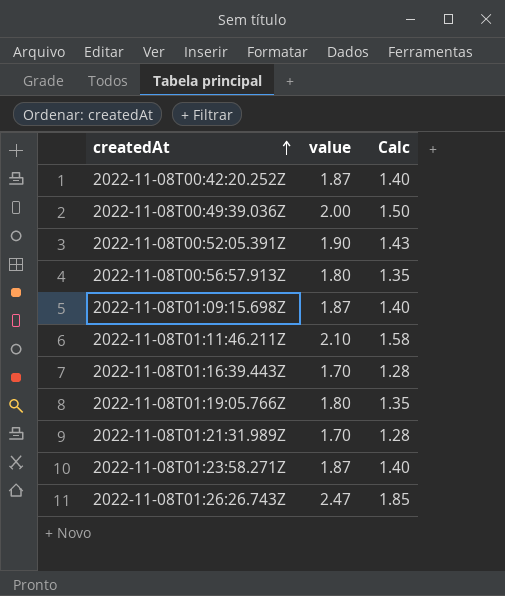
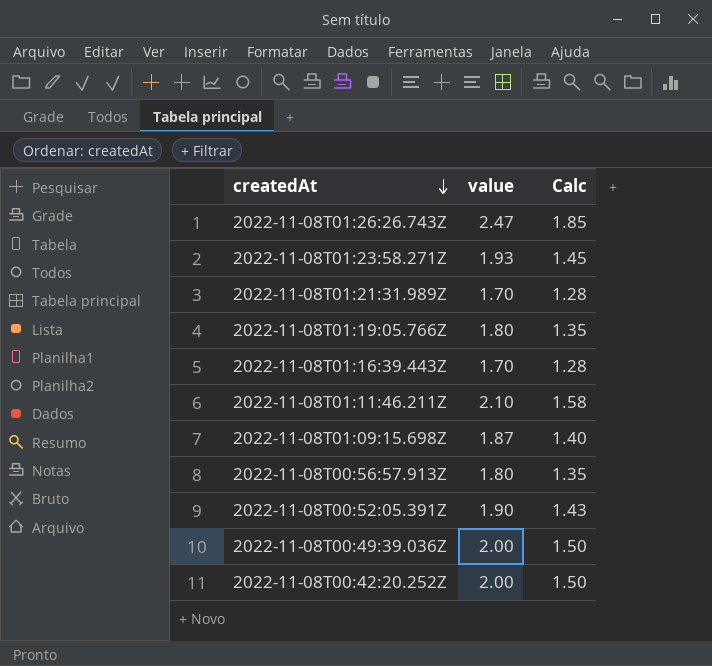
row order: createdAt ascending -> createdAt descending
2022-11-08T01:23:58.271Z | value: 1.87 -> 1.93
2022-11-08T01:23:58.271Z | Calc: 1.40 -> 1.45
2022-11-08T00:42:20.252Z | value: 1.87 -> 2.00
2022-11-08T00:42:20.252Z | Calc: 1.40 -> 1.50

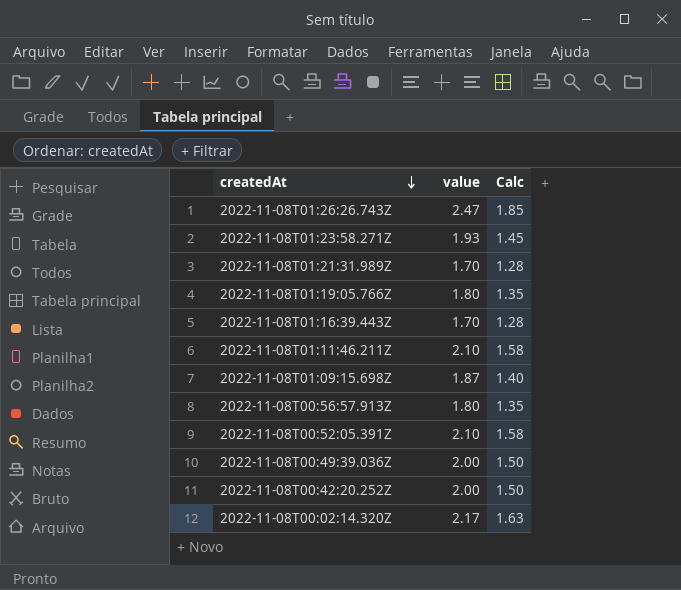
2022-11-08T00:52:05.391Z | value: 1.90 -> 2.10
2022-11-08T00:52:05.391Z | Calc: 1.43 -> 1.58
row 2022-11-08T00:02:14.320Z: none -> 2.17 | 1.63

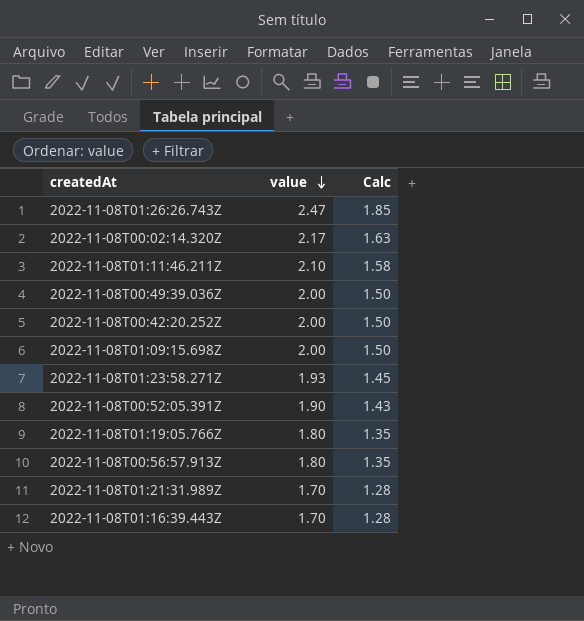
row order: createdAt descending -> value descending
2022-11-08T01:09:15.698Z | value: 1.87 -> 2.00
2022-11-08T01:09:15.698Z | Calc: 1.40 -> 1.50
2022-11-08T00:52:05.391Z | value: 2.10 -> 1.90
2022-11-08T00:52:05.391Z | Calc: 1.58 -> 1.43

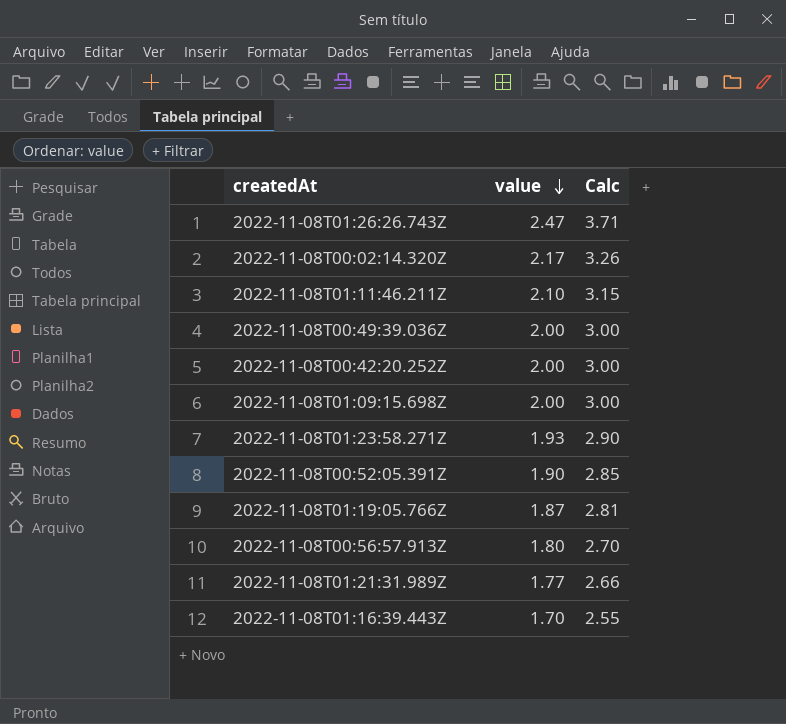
column Calc | formula: [value] * 0.75 -> [value] * 1.5
2022-11-08T01:19:05.766Z | value: 1.80 -> 1.87
2022-11-08T01:21:31.989Z | value: 1.70 -> 1.77

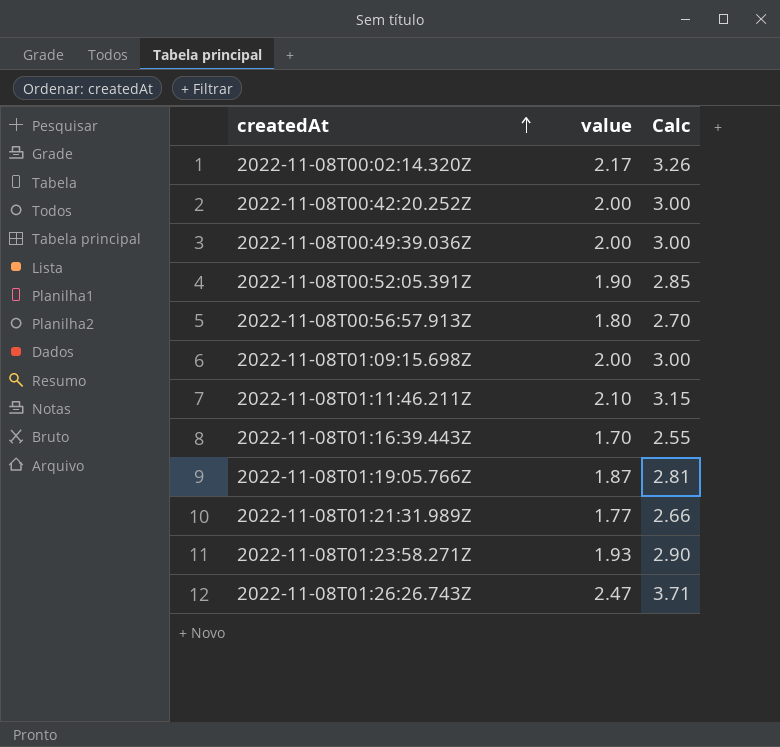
row order: value descending -> createdAt ascending

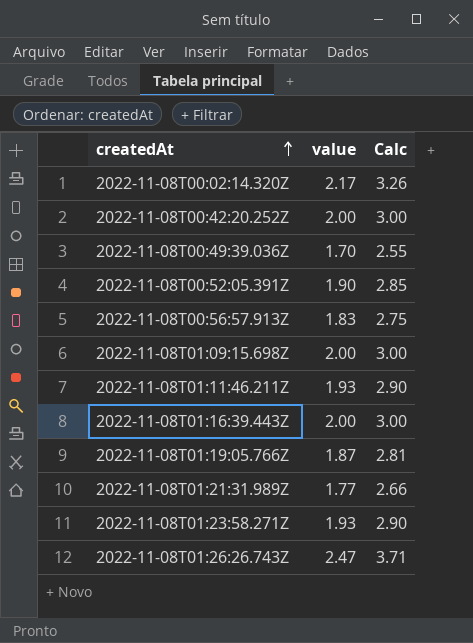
2022-11-08T00:49:39.036Z | value: 2.00 -> 1.70
2022-11-08T00:49:39.036Z | Calc: 3.00 -> 2.55
2022-11-08T00:56:57.913Z | value: 1.80 -> 1.83
2022-11-08T00:56:57.913Z | Calc: 2.70 -> 2.75
2022-11-08T01:11:46.211Z | value: 2.10 -> 1.93
2022-11-08T01:11:46.211Z | Calc: 3.15 -> 2.90
2022-11-08T01:16:39.443Z | value: 1.70 -> 2.00
2022-11-08T01:16:39.443Z | Calc: 2.55 -> 3.00

